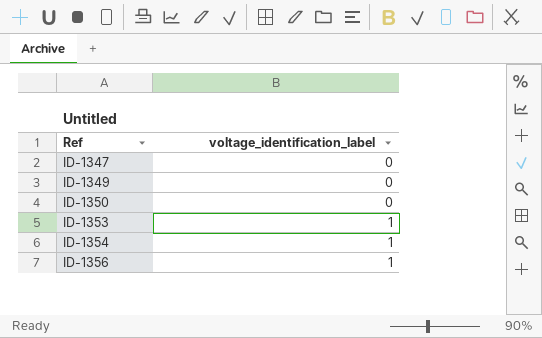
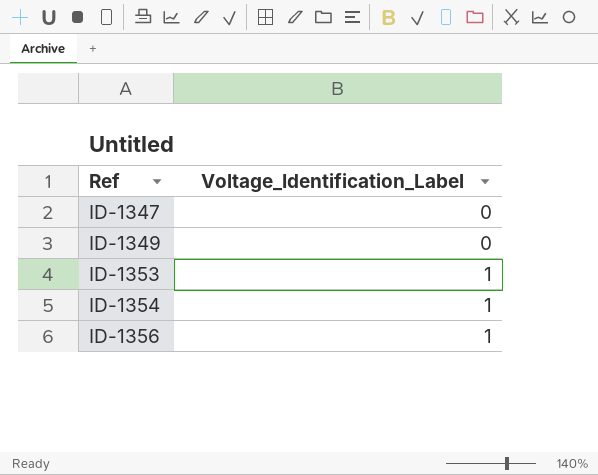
column name: voltage_identification_label -> Voltage_Identification_Label
row ID-1350: 0 -> none

